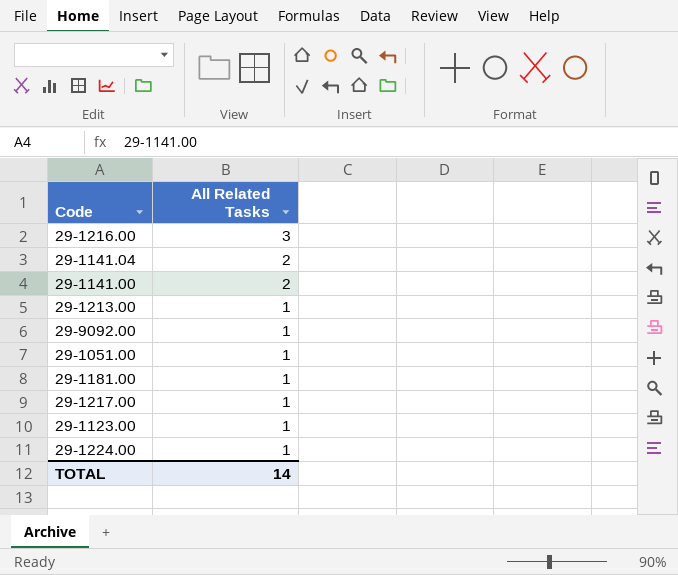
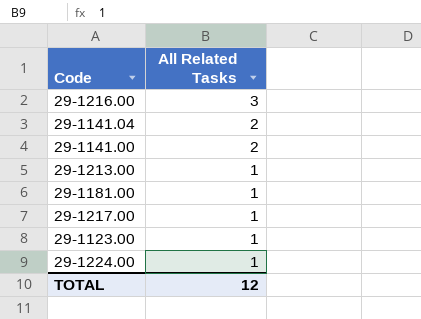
row 29-9092.00: 1 -> none
row 29-1051.00: 1 -> none
TOTAL | All Related Tasks: 14 -> 12

